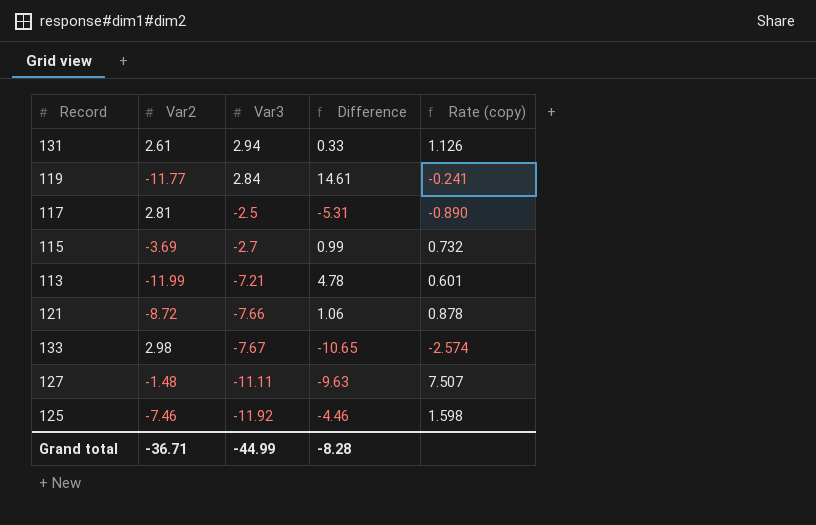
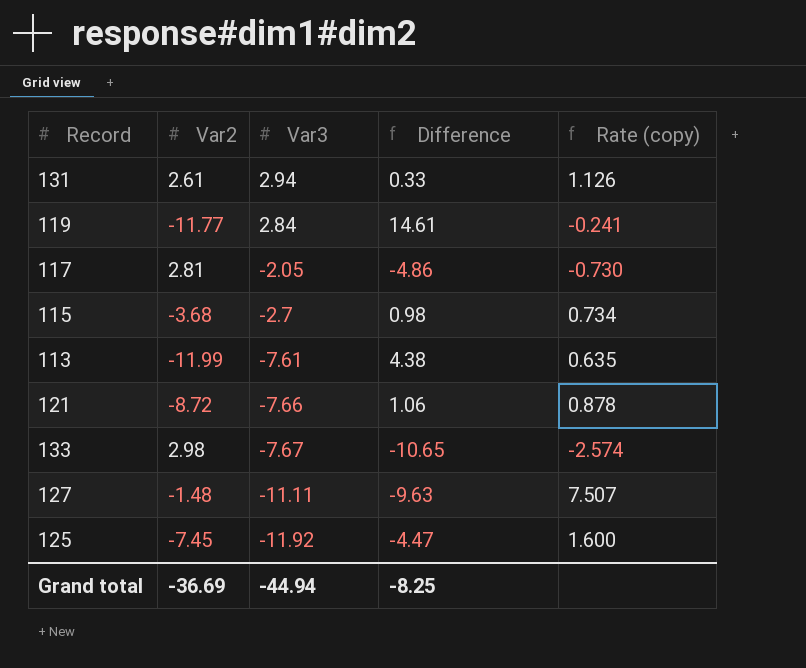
117 | Var3: -2.5 -> -2.05
117 | Difference: -5.31 -> -4.86
117 | Rate (copy): -0.890 -> -0.730
115 | Var2: -3.69 -> -3.68
115 | Difference: 0.99 -> 0.98
115 | Rate (copy): 0.732 -> 0.734
113 | Var3: -7.21 -> -7.61
113 | Difference: 4.78 -> 4.38
113 | Rate (copy): 0.601 -> 0.635
125 | Var2: -7.46 -> -7.45
125 | Difference: -4.46 -> -4.47
125 | Rate (copy): 1.598 -> 1.600
Grand total | Var2: -36.71 -> -36.69
Grand total | Var3: -44.99 -> -44.94
Grand total | Difference: -8.28 -> -8.25

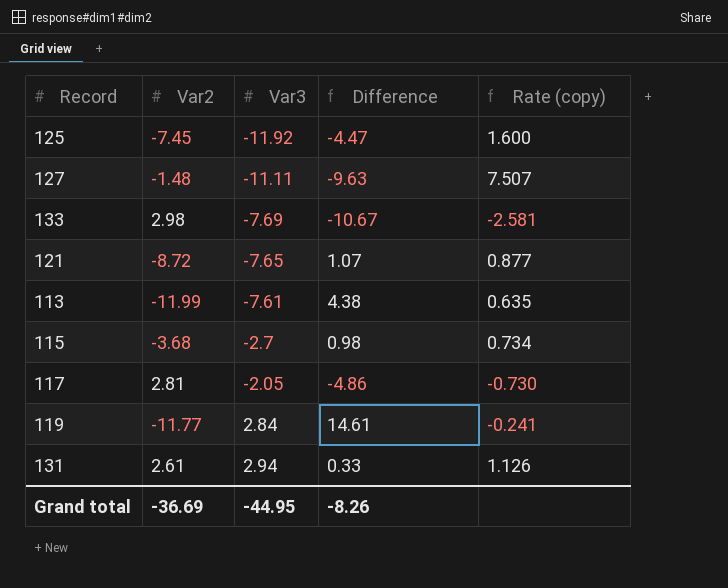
row order: Var3 descending -> Var3 ascending
133 | Var3: -7.67 -> -7.69
133 | Difference: -10.65 -> -10.67
133 | Rate (copy): -2.574 -> -2.581
121 | Var3: -7.66 -> -7.65
121 | Difference: 1.06 -> 1.07
121 | Rate (copy): 0.878 -> 0.877
Grand total | Var3: -44.94 -> -44.95
Grand total | Difference: -8.25 -> -8.26

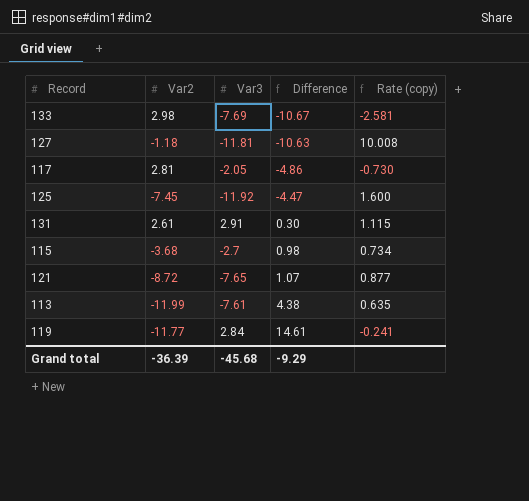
row order: Var3 ascending -> Difference ascending
127 | Var2: -1.48 -> -1.18
127 | Var3: -11.11 -> -11.81
127 | Difference: -9.63 -> -10.63
127 | Rate (copy): 7.507 -> 10.008
131 | Var3: 2.94 -> 2.91
131 | Difference: 0.33 -> 0.30
131 | Rate (copy): 1.126 -> 1.115
Grand total | Var2: -36.69 -> -36.39
Grand total | Var3: -44.95 -> -45.68
Grand total | Difference: -8.26 -> -9.29

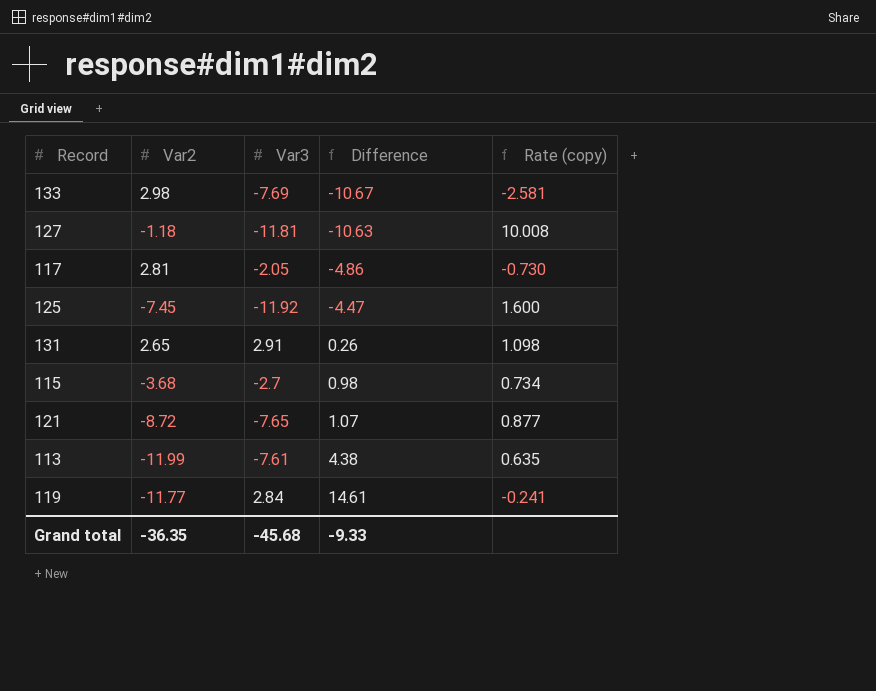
131 | Var2: 2.61 -> 2.65
131 | Difference: 0.30 -> 0.26
131 | Rate (copy): 1.115 -> 1.098
Grand total | Var2: -36.39 -> -36.35
Grand total | Difference: -9.29 -> -9.33

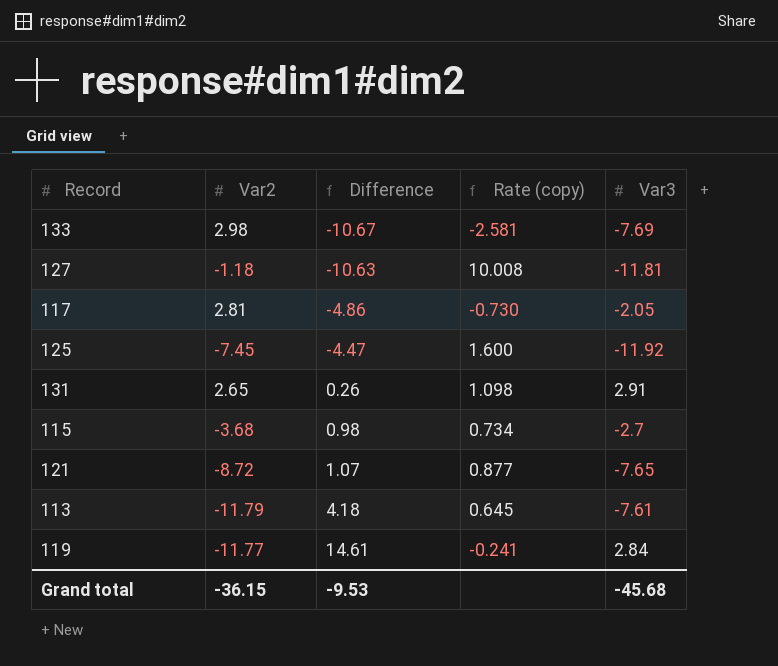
column Var3 | position: 3 -> 5
113 | Var2: -11.99 -> -11.79
113 | Difference: 4.38 -> 4.18
113 | Rate (copy): 0.635 -> 0.645
Grand total | Var2: -36.35 -> -36.15
Grand total | Difference: -9.33 -> -9.53

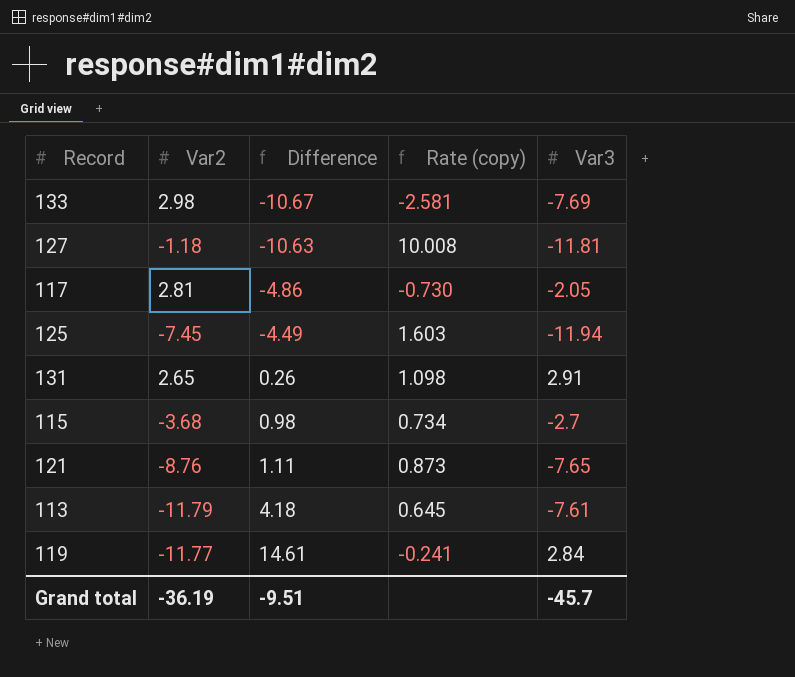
125 | Difference: -4.47 -> -4.49
125 | Rate (copy): 1.600 -> 1.603
125 | Var3: -11.92 -> -11.94
121 | Var2: -8.72 -> -8.76
121 | Difference: 1.07 -> 1.11
121 | Rate (copy): 0.877 -> 0.873
Grand total | Var2: -36.15 -> -36.19
Grand total | Difference: -9.53 -> -9.51
Grand total | Var3: -45.68 -> -45.7

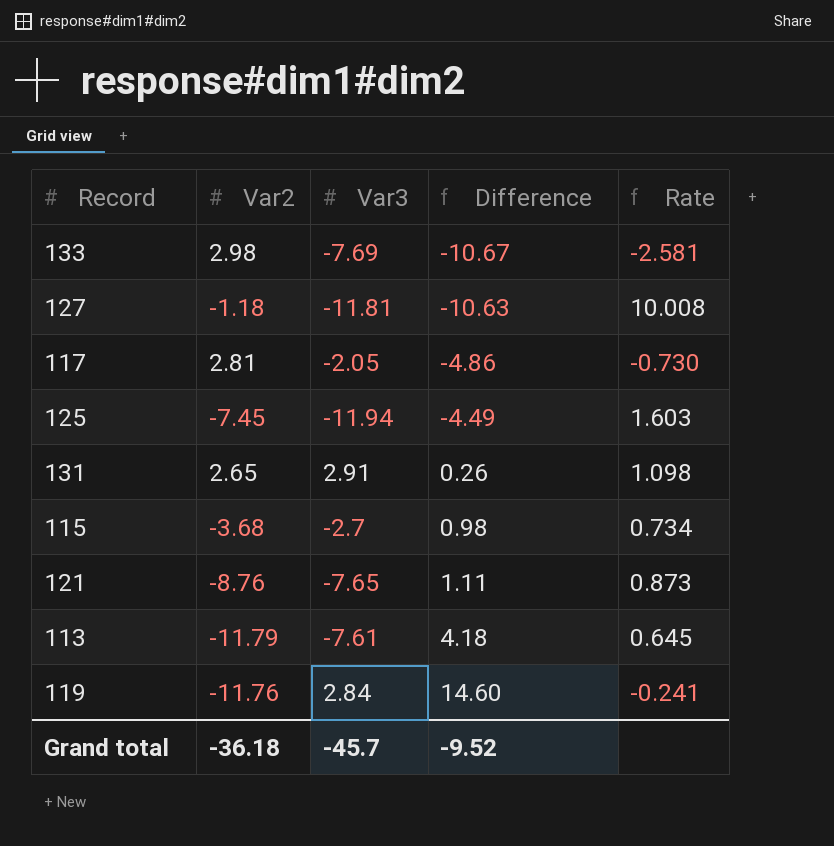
column Var3 | position: 5 -> 3
column name: Rate (copy) -> Rate
119 | Var2: -11.77 -> -11.76
119 | Difference: 14.61 -> 14.60
Grand total | Var2: -36.19 -> -36.18
Grand total | Difference: -9.51 -> -9.52

